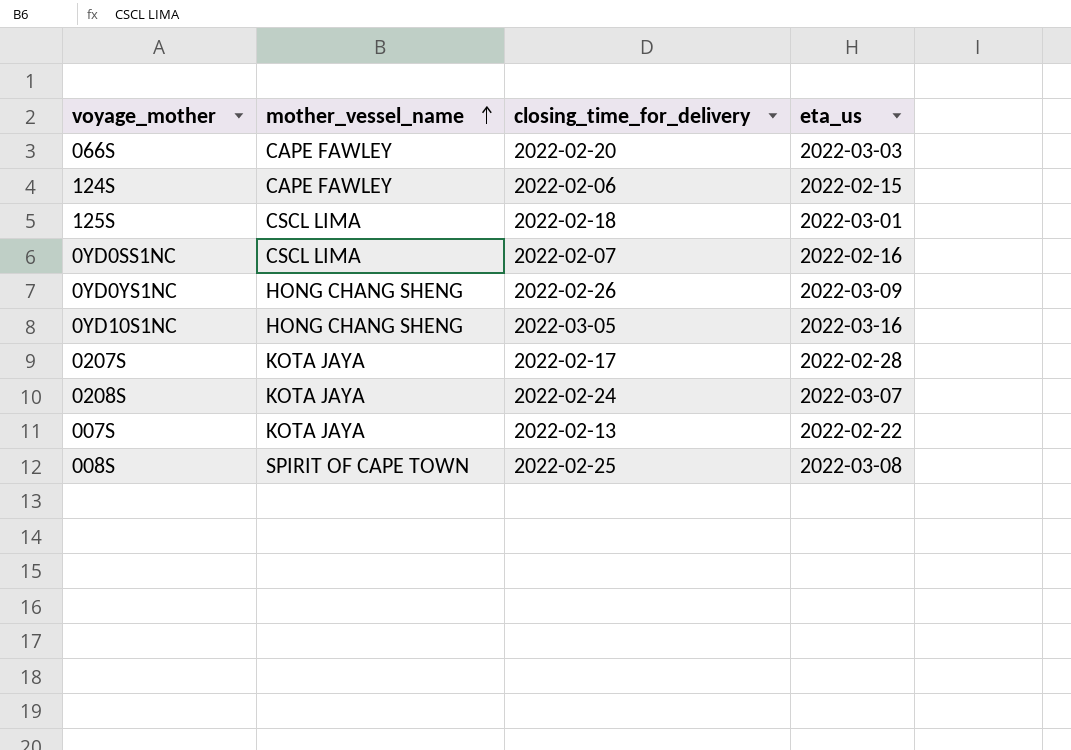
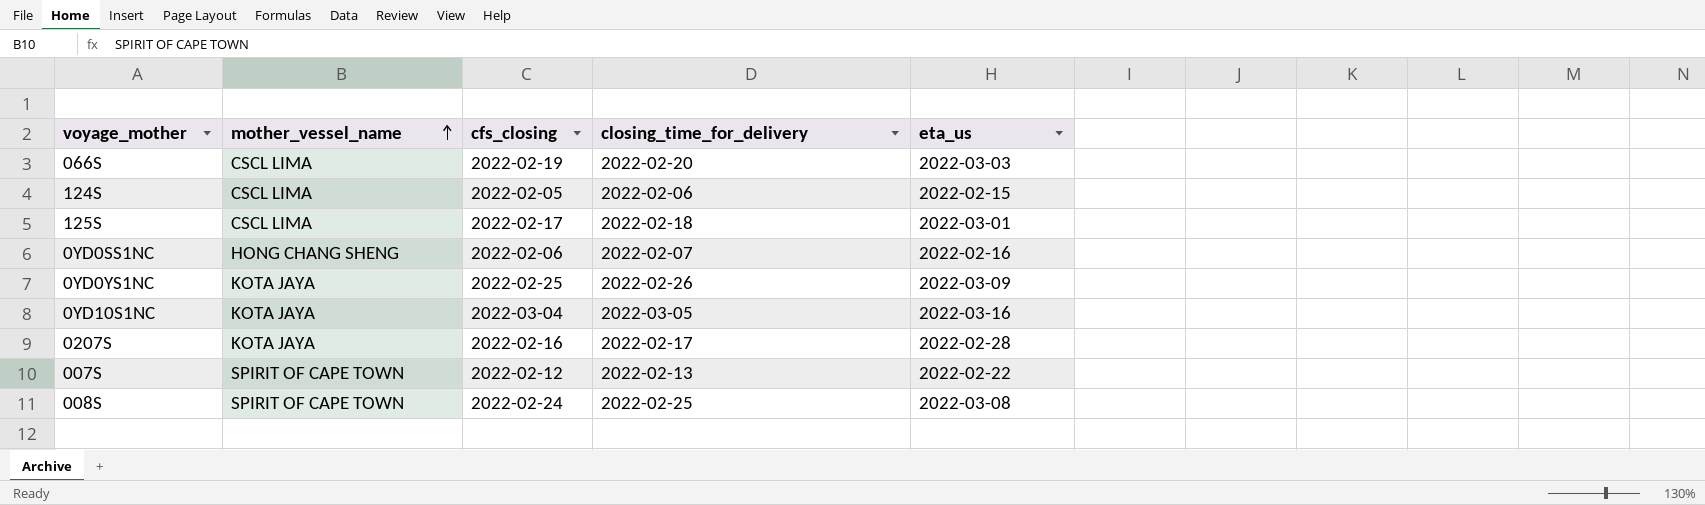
column cfs_closing | position: none -> 3
row 0208S: KOTA JAYA | 2022-02-24 | 2022-03-07 -> none
066S | mother_vessel_name: CAPE FAWLEY -> CSCL LIMA
124S | mother_vessel_name: CAPE FAWLEY -> CSCL LIMA
0YD0SS1NC | mother_vessel_name: CSCL LIMA -> HONG CHANG SHENG
0YD0YS1NC | mother_vessel_name: HONG CHANG SHENG -> KOTA JAYA
0YD10S1NC | mother_vessel_name: HONG CHANG SHENG -> KOTA JAYA
007S | mother_vessel_name: KOTA JAYA -> SPIRIT OF CAPE TOWN

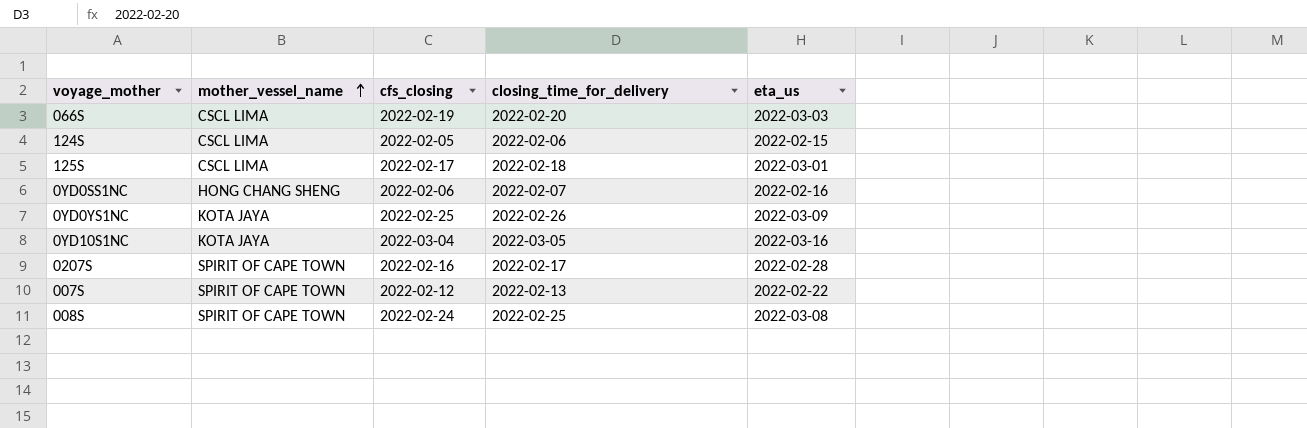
0207S | mother_vessel_name: KOTA JAYA -> SPIRIT OF CAPE TOWN

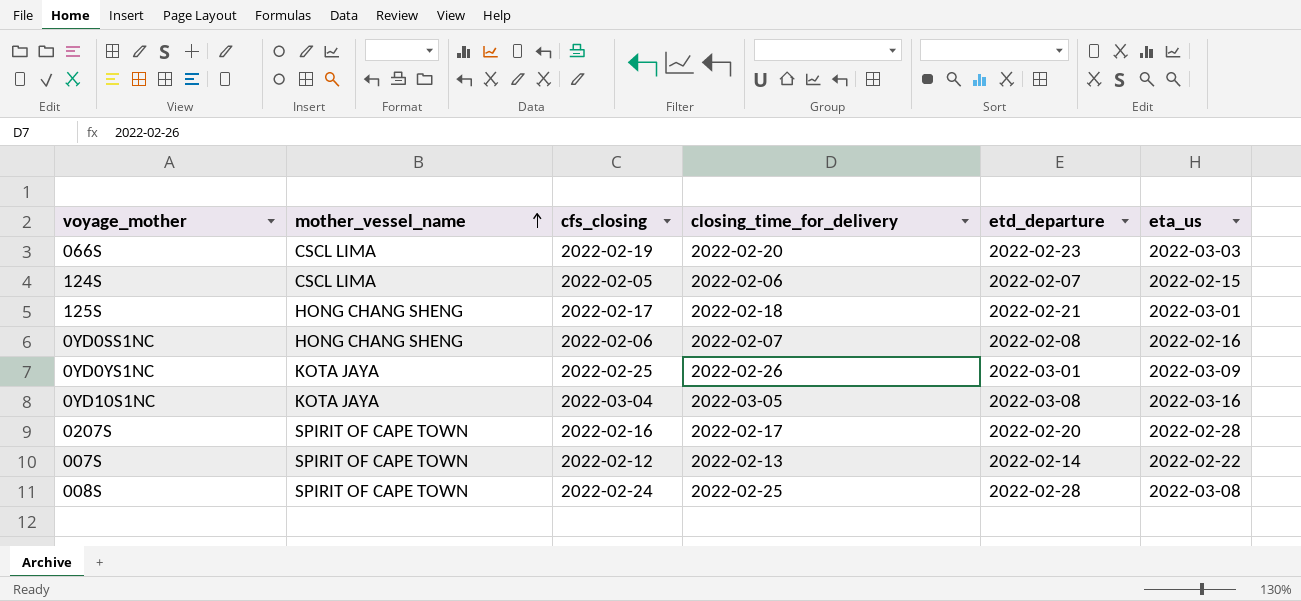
column etd_departure | position: none -> 5
125S | mother_vessel_name: CSCL LIMA -> HONG CHANG SHENG

